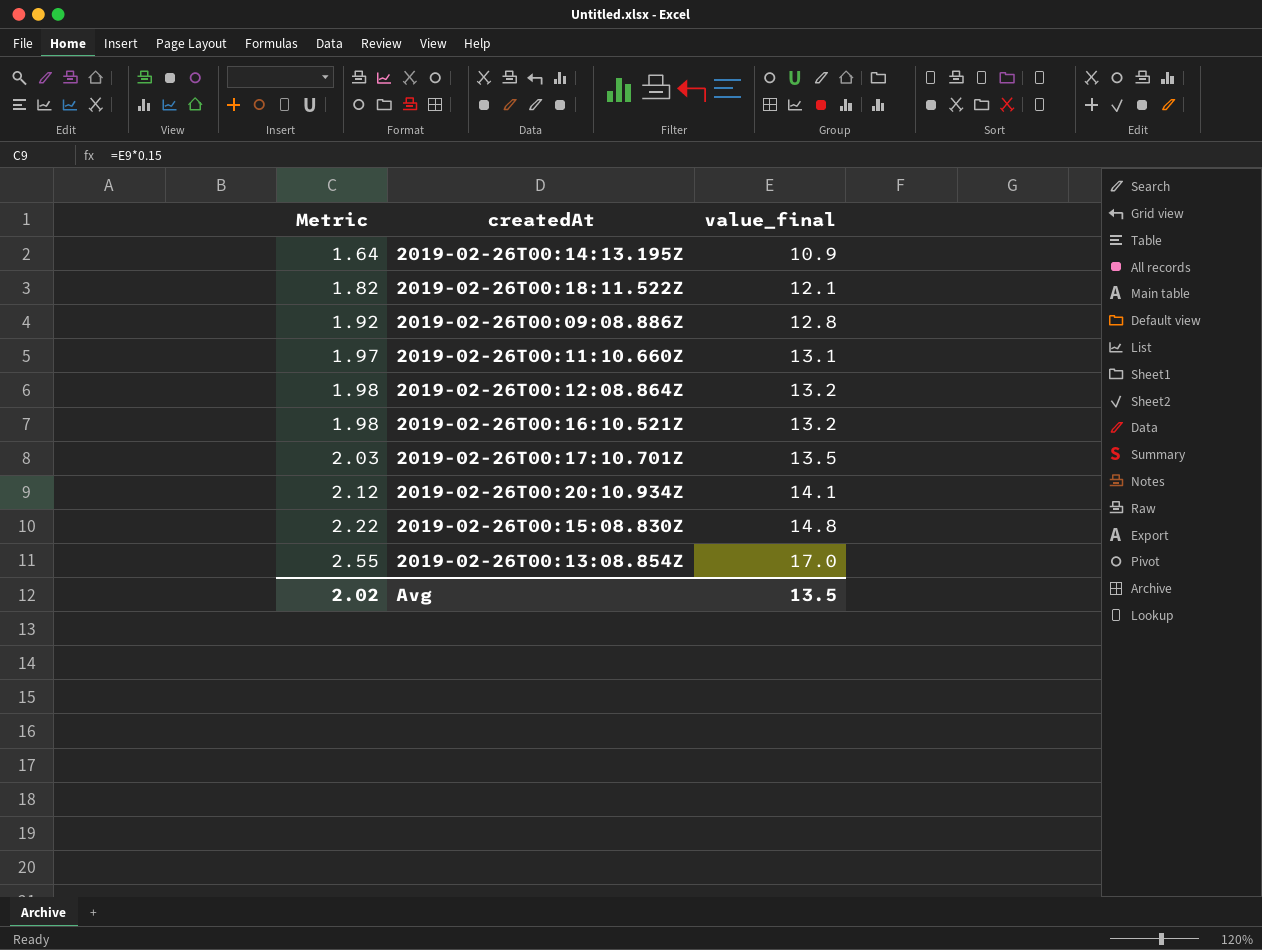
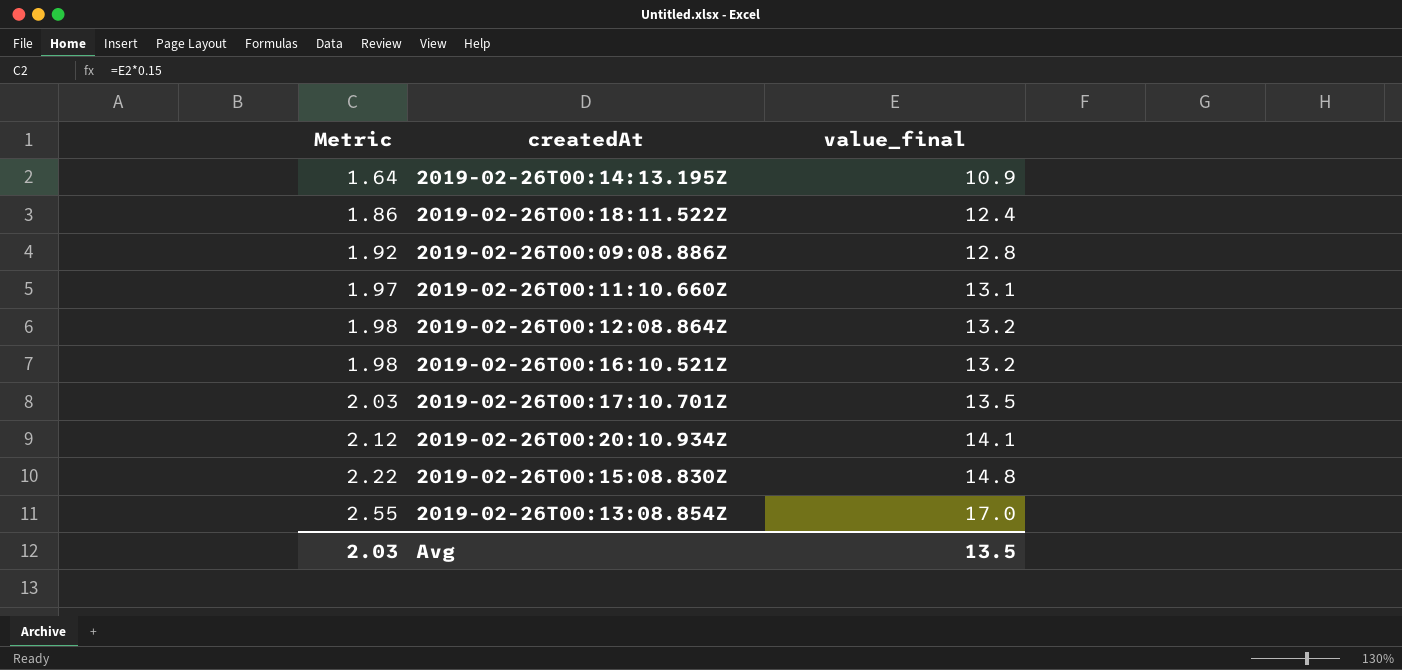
2019-02-26T00:18:11.522Z | Metric: 1.82 -> 1.86
2019-02-26T00:18:11.522Z | value_final: 12.1 -> 12.4
Avg | Metric: 2.02 -> 2.03

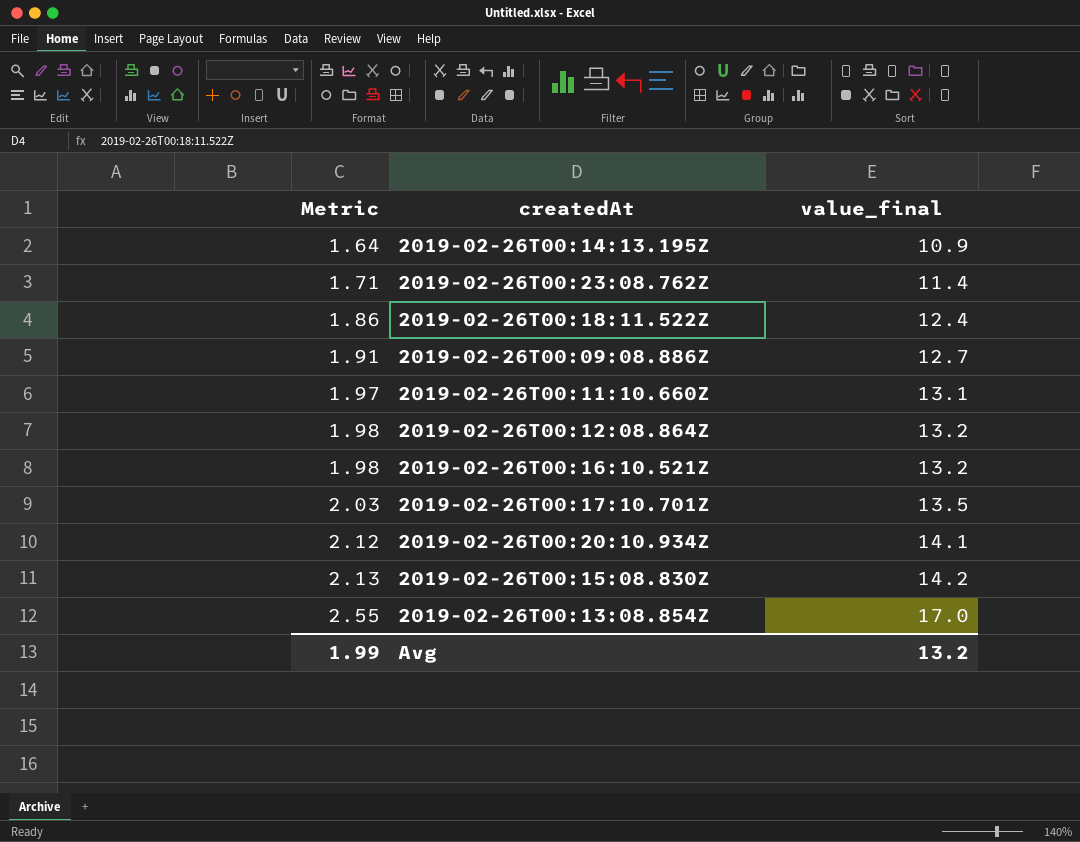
row 2019-02-26T00:23:08.762Z: none -> 1.71 | 11.4
2019-02-26T00:09:08.886Z | Metric: 1.92 -> 1.91
2019-02-26T00:09:08.886Z | value_final: 12.8 -> 12.7
2019-02-26T00:15:08.830Z | Metric: 2.22 -> 2.13
2019-02-26T00:15:08.830Z | value_final: 14.8 -> 14.2
Avg | Metric: 2.03 -> 1.99
Avg | value_final: 13.5 -> 13.2

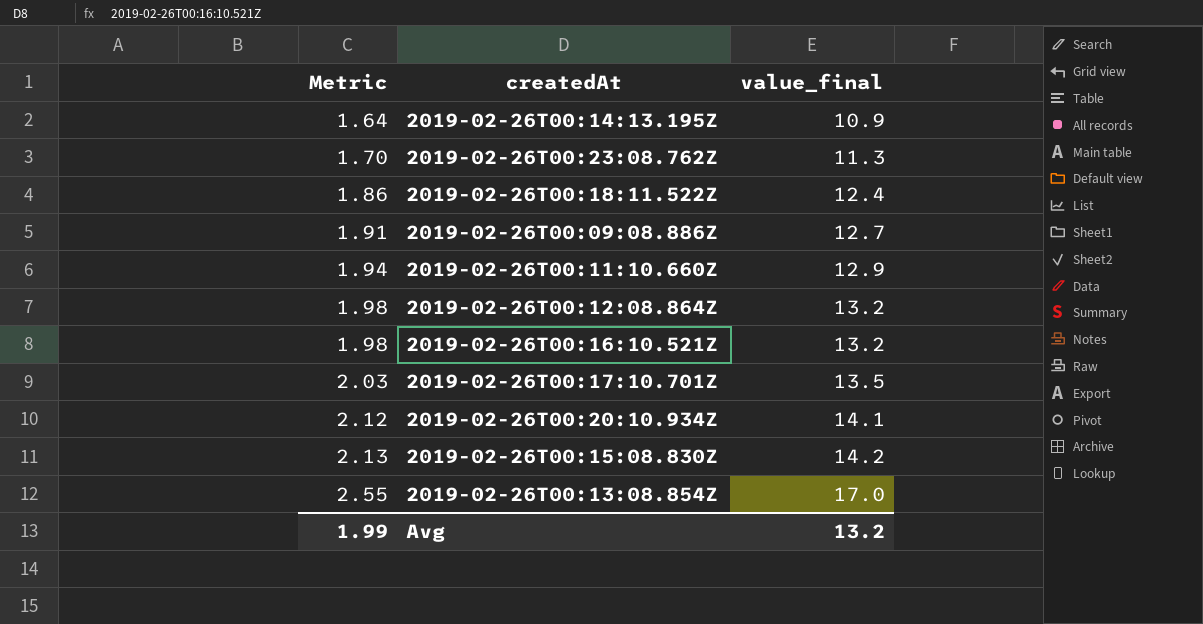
2019-02-26T00:23:08.762Z | Metric: 1.71 -> 1.70
2019-02-26T00:23:08.762Z | value_final: 11.4 -> 11.3
2019-02-26T00:11:10.660Z | Metric: 1.97 -> 1.94
2019-02-26T00:11:10.660Z | value_final: 13.1 -> 12.9

